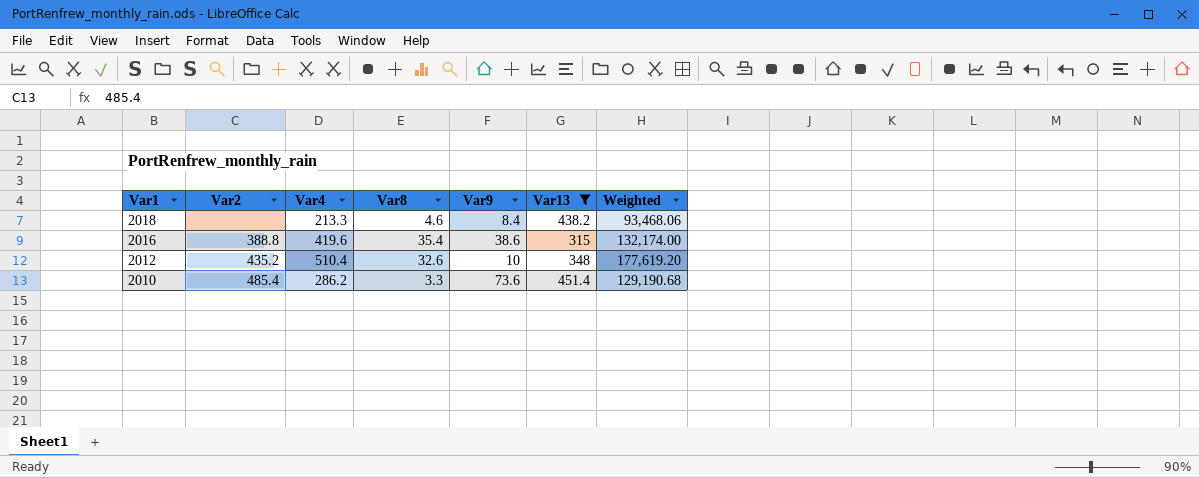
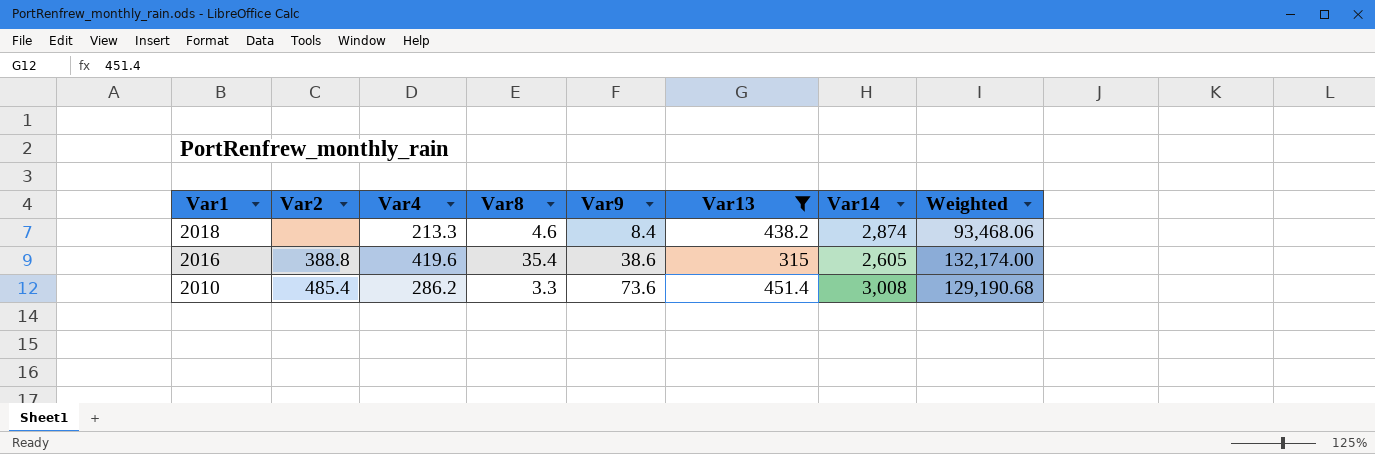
column Var14 | position: none -> 7
row 2012: 435.2 | 510.4 | 32.6 | 10 | 348 | 177,619.20 -> none

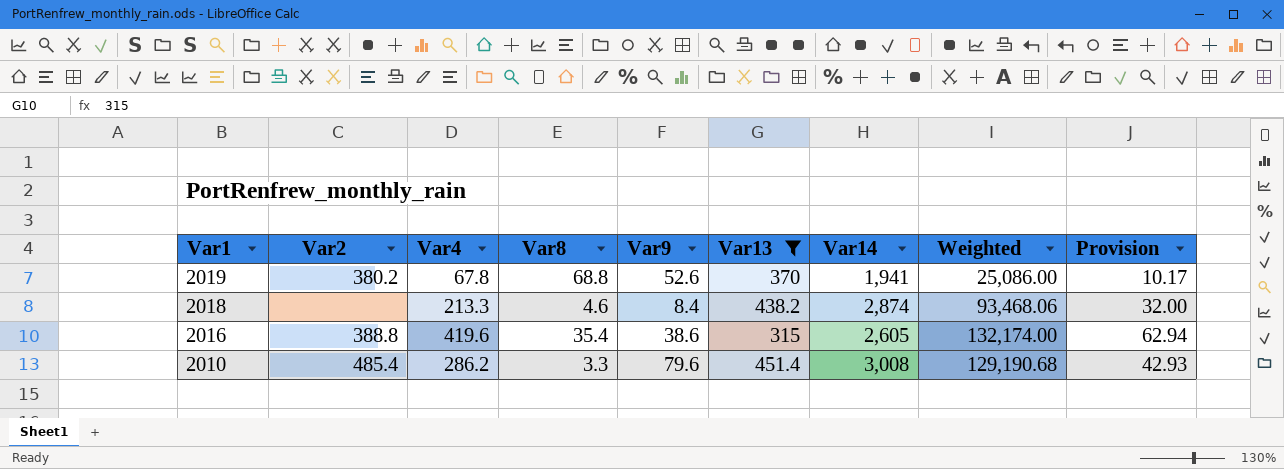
column Provision | formula: none -> [Var4] * 0.15
row 2019: none -> 380.2 | 67.8 | 68.8 | 52.6 | 370 | 1,941 | 25,086.00 | 10.17
2010 | Var9: 73.6 -> 79.6

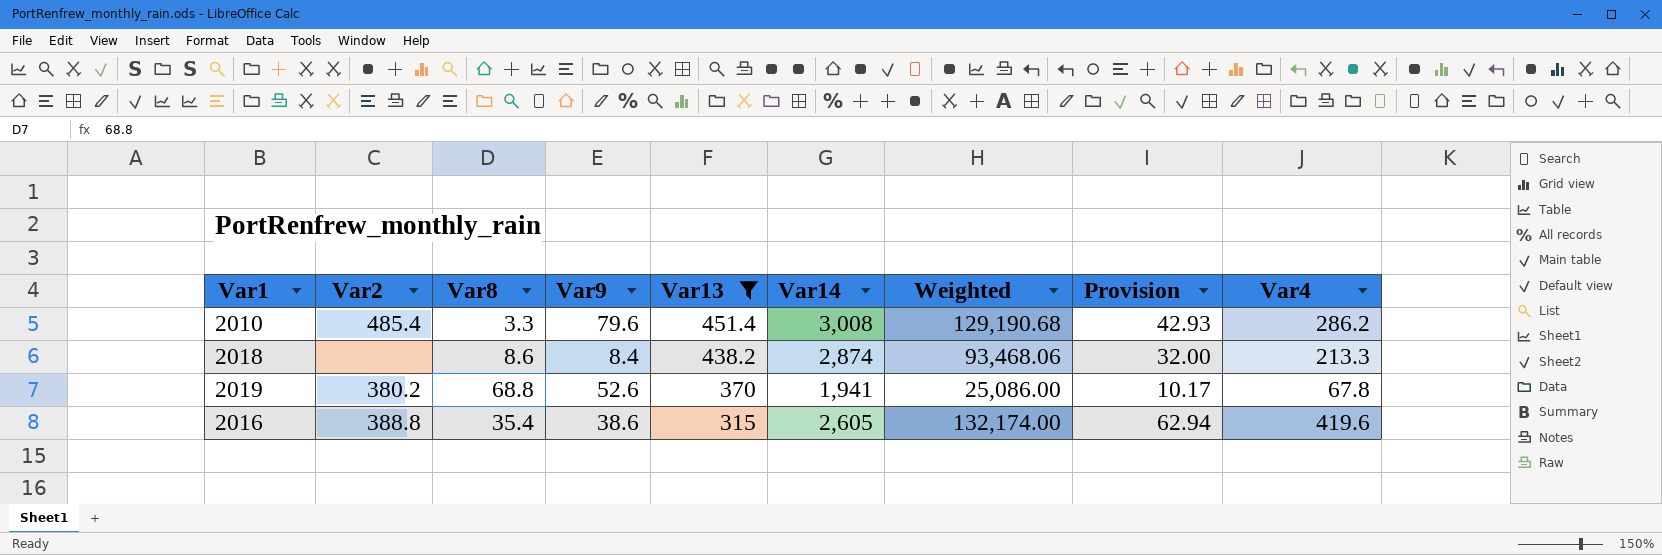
row order: Var1 descending -> Var13 descending
column Var4 | position: 3 -> 9
2018 | Var8: 4.6 -> 8.6

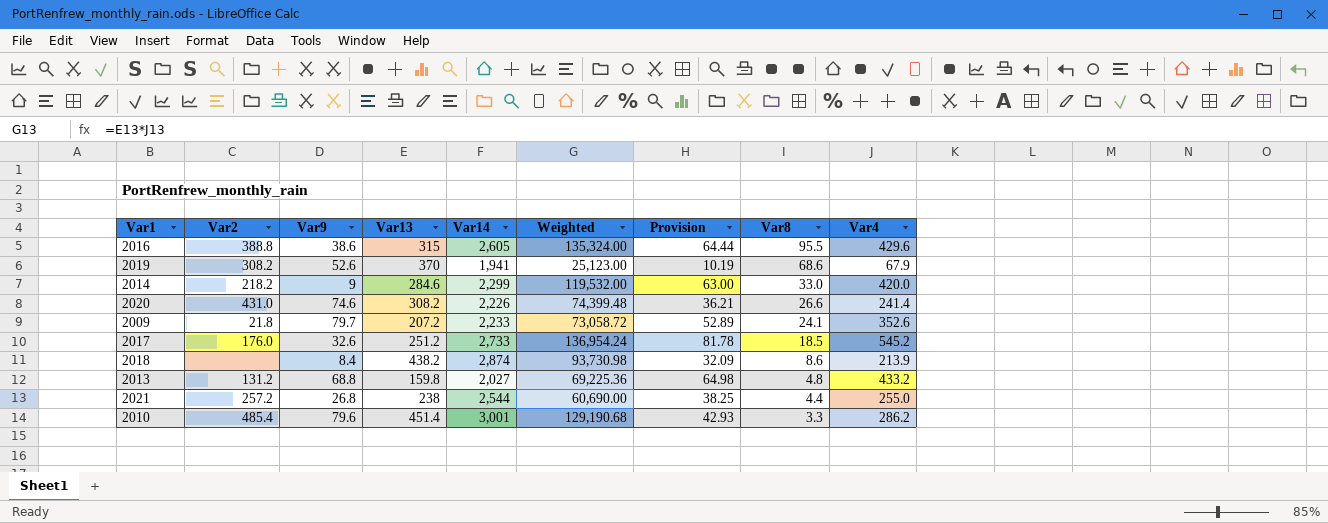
filter: Var13 >= 315 -> none
row order: Var13 descending -> Var8 descending
column Var8 | position: 3 -> 8
2016 | Weighted: 132,174.00 -> 135,324.00
2016 | Provision: 62.94 -> 64.44
2016 | Var8: 35.4 -> 95.5
2016 | Var4: 419.6 -> 429.6
2019 | Var2: 380.2 -> 308.2
2019 | Weighted: 25,086.00 -> 25,123.00
2019 | Provision: 10.17 -> 10.19
2019 | Var8: 68.8 -> 68.6
2019 | Var4: 67.8 -> 67.9
2018 | Weighted: 93,468.06 -> 93,730.98
2018 | Provision: 32.00 -> 32.09
2018 | Var4: 213.3 -> 213.9
2010 | Var14: 3,008 -> 3,001

